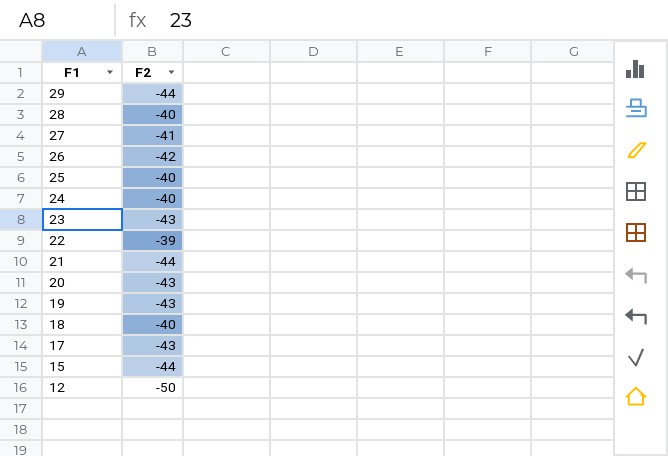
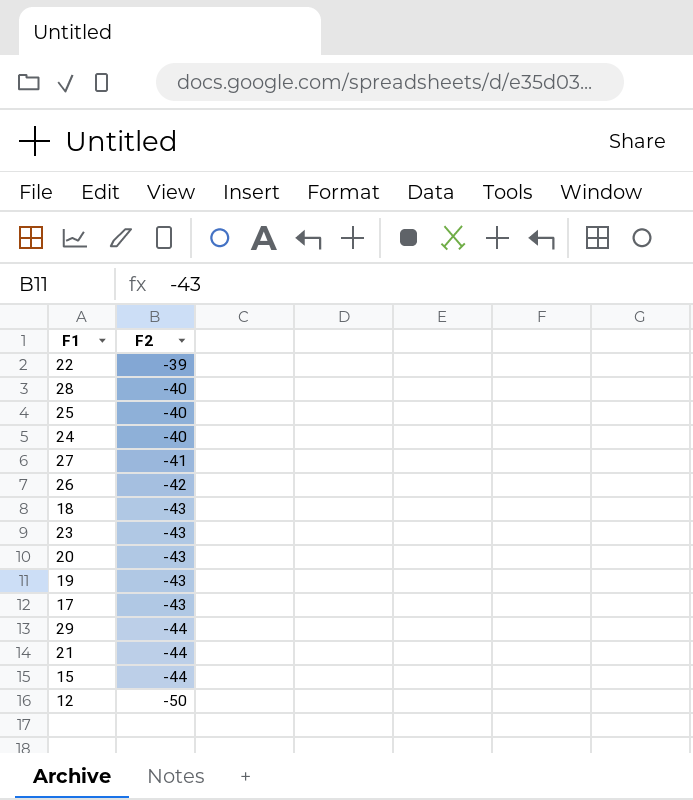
row order: F1 descending -> F2 descending
18 | F2: -40 -> -43

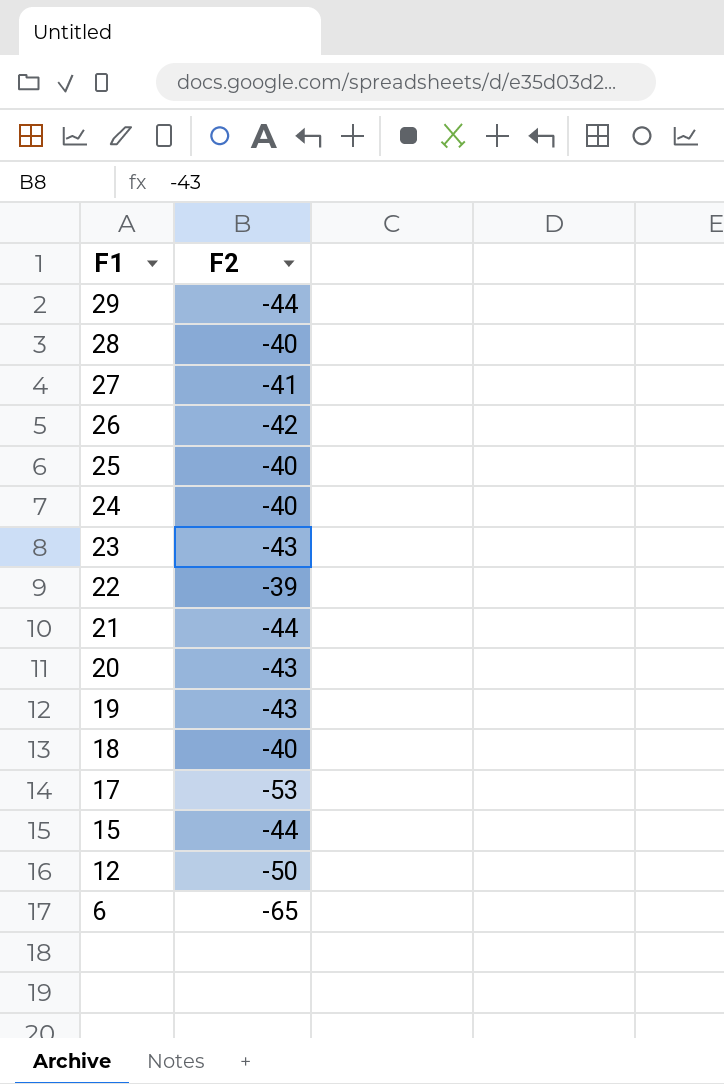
row order: F2 descending -> F1 descending
18 | F2: -43 -> -40
17 | F2: -43 -> -53
row 6: none -> -65

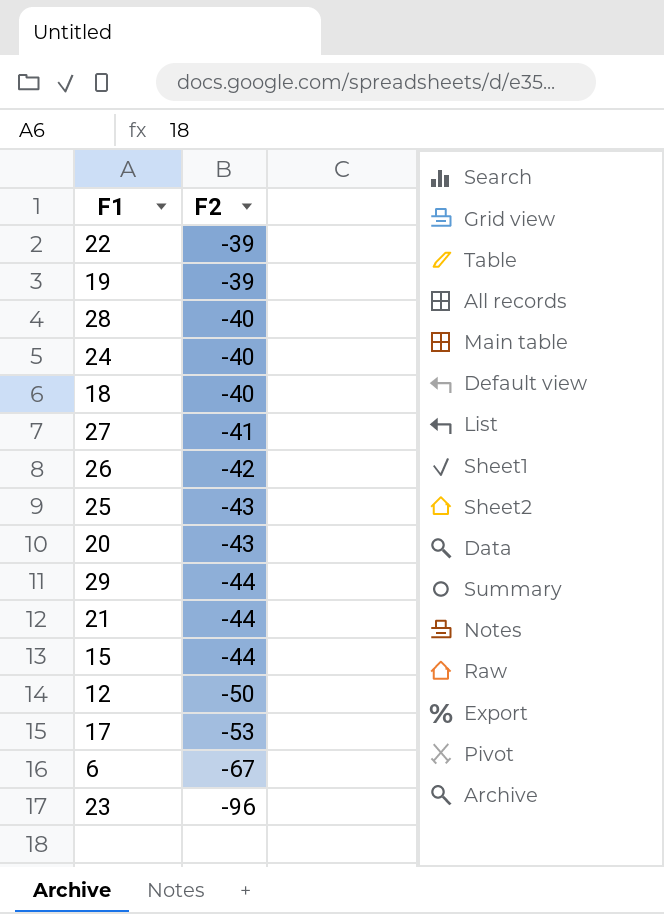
row order: F1 descending -> F2 descending
19 | F2: -43 -> -39
25 | F2: -40 -> -43
6 | F2: -65 -> -67
23 | F2: -43 -> -96

